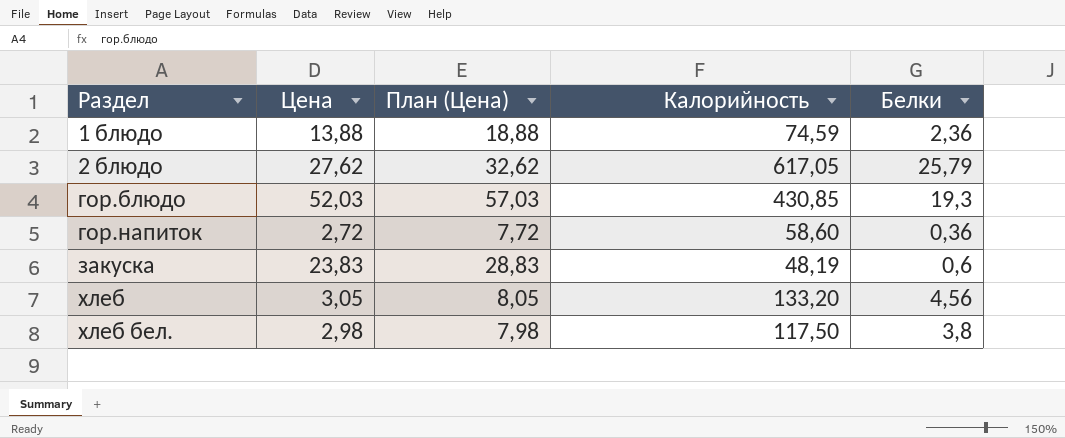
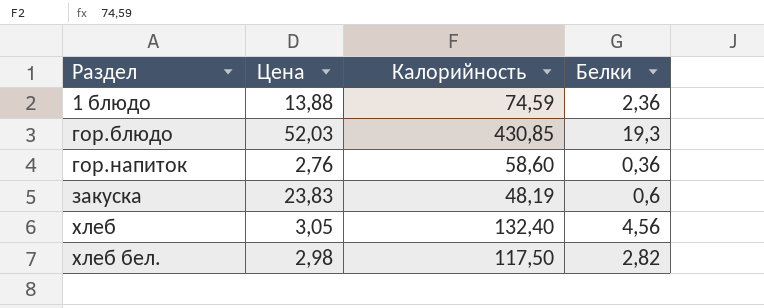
column План (Цена) | formula: [Цена] + 5 -> none
row 2 блюдо: 27,62 | 32,62 | 617,05 | 25,79 -> none
гор.напиток | Цена: 2,72 -> 2,76
хлеб | Калорийность: 133,20 -> 132,40
хлеб бел. | Белки: 3,8 -> 2,82

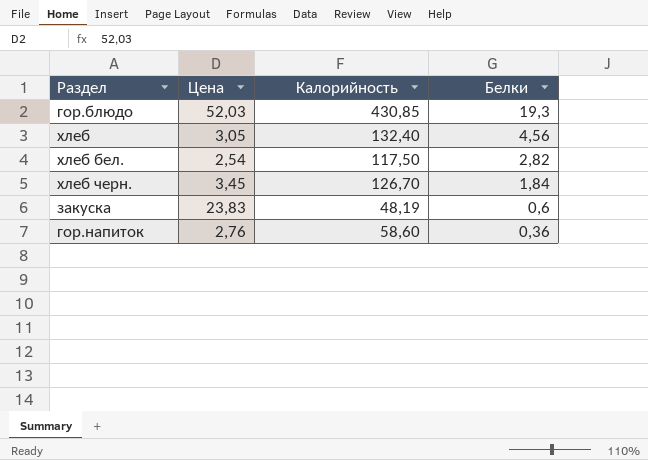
row order: Раздел ascending -> Белки descending
row 1 блюдо: 13,88 | 74,59 | 2,36 -> none
хлеб бел. | Цена: 2,98 -> 2,54
row хлеб черн.: none -> 3,45 | 126,70 | 1,84

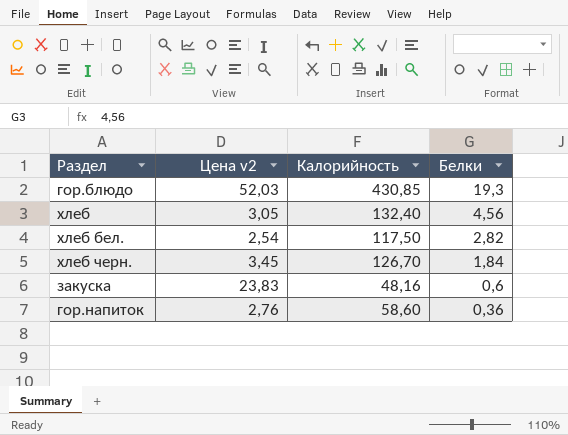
column name: Цена -> Цена v2
закуска | Калорийность: 48,19 -> 48,16

